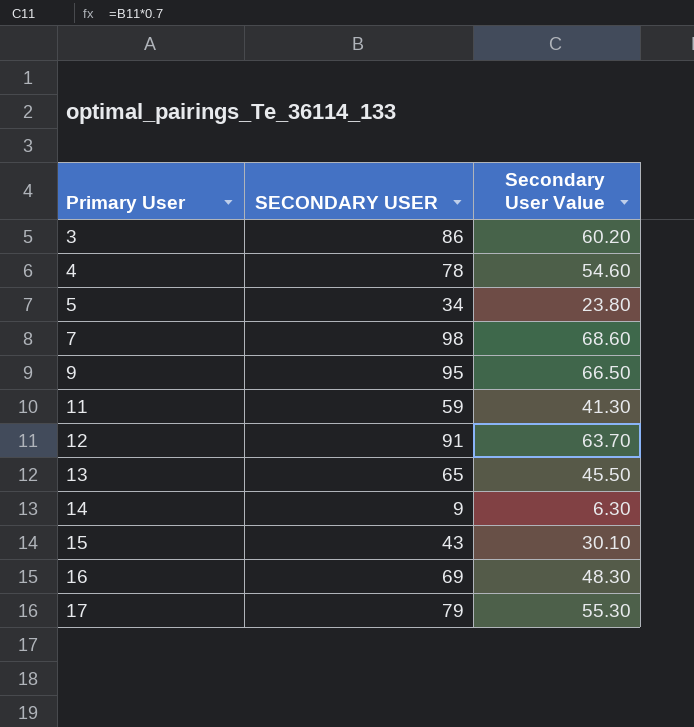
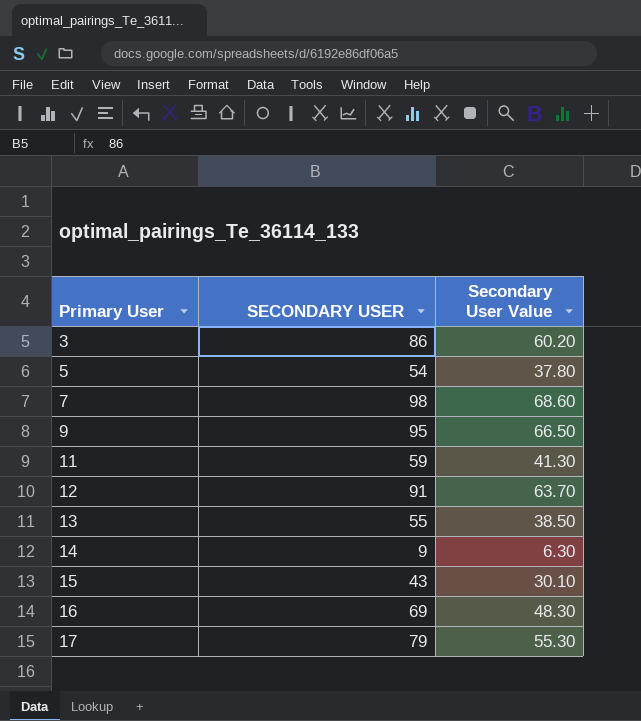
row 4: 78 | 54.60 -> none
5 | SECONDARY USER: 34 -> 54
5 | Secondary User Value: 23.80 -> 37.80
13 | SECONDARY USER: 65 -> 55
13 | Secondary User Value: 45.50 -> 38.50

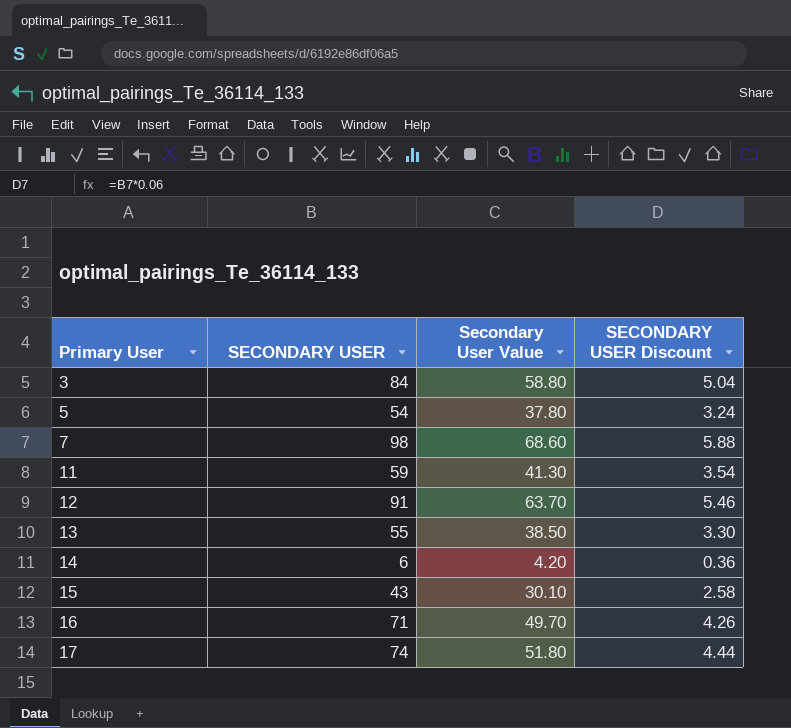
column SECONDARY USER Discount | formula: none -> [SECONDARY USER] * 0.06
row 9: 95 | 66.50 -> none
3 | SECONDARY USER: 86 -> 84
3 | Secondary User Value: 60.20 -> 58.80
14 | SECONDARY USER: 9 -> 6
14 | Secondary User Value: 6.30 -> 4.20
16 | SECONDARY USER: 69 -> 71
16 | Secondary User Value: 48.30 -> 49.70
17 | SECONDARY USER: 79 -> 74
17 | Secondary User Value: 55.30 -> 51.80

